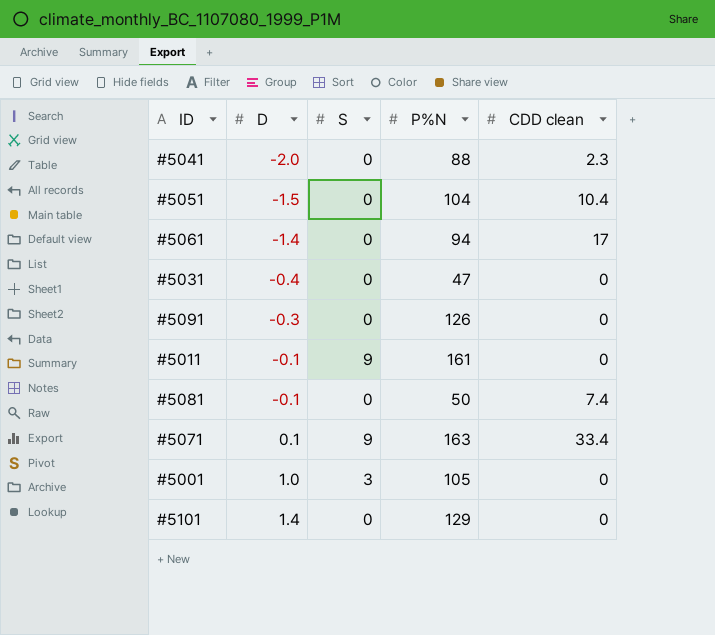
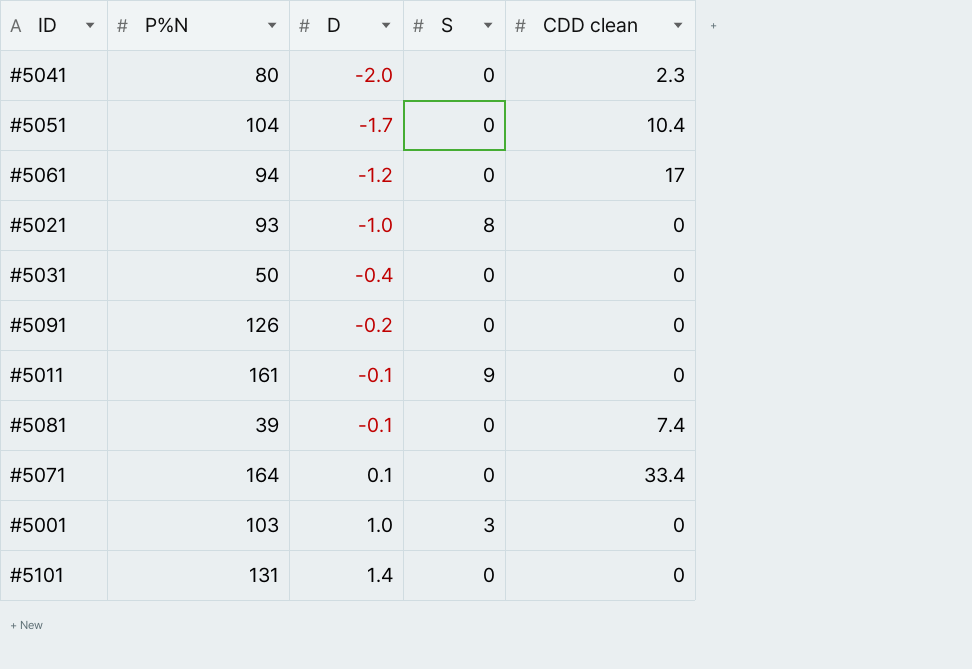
column P%N | position: 4 -> 2
#5041 | P%N: 88 -> 80
#5051 | D: -1.5 -> -1.7
#5061 | D: -1.4 -> -1.2
row #5021: none -> 93 | -1.0 | 8 | 0
#5031 | P%N: 47 -> 50
#5091 | D: -0.3 -> -0.2
#5081 | P%N: 50 -> 39
#5071 | P%N: 163 -> 164
#5071 | S: 9 -> 0
#5001 | P%N: 105 -> 103
#5101 | P%N: 129 -> 131

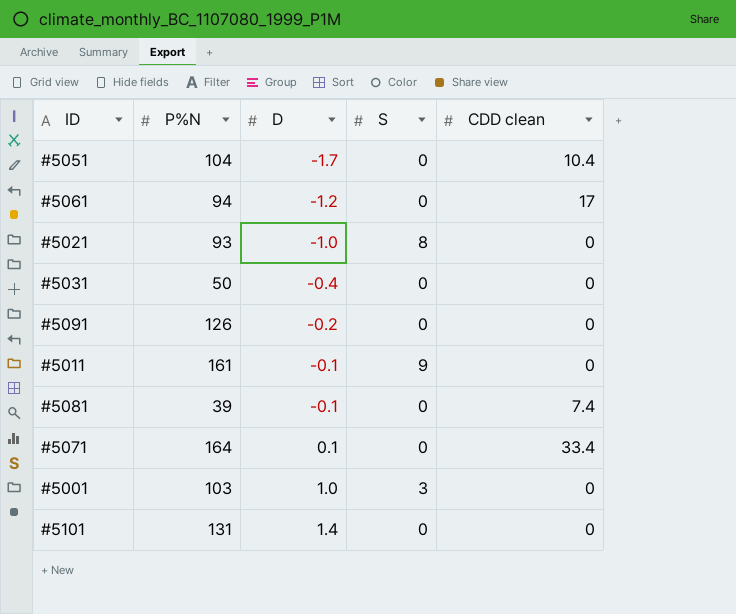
row #5041: 80 | -2.0 | 0 | 2.3 -> none

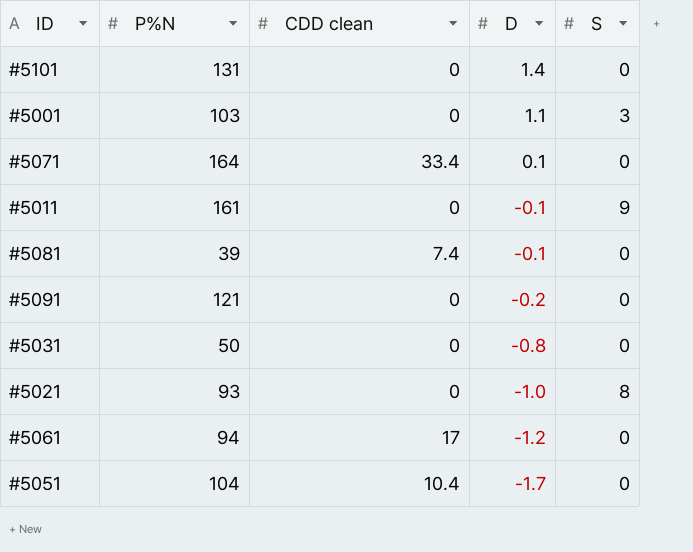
row order: D ascending -> D descending
column CDD clean | position: 5 -> 3
#5001 | D: 1.0 -> 1.1
#5091 | P%N: 126 -> 121
#5031 | D: -0.4 -> -0.8

